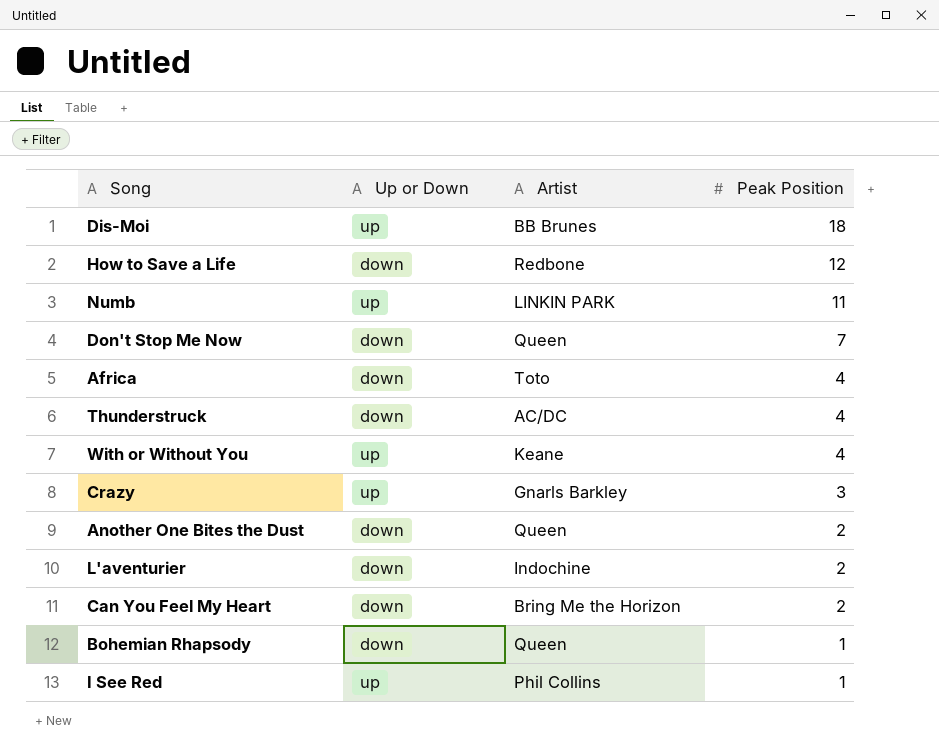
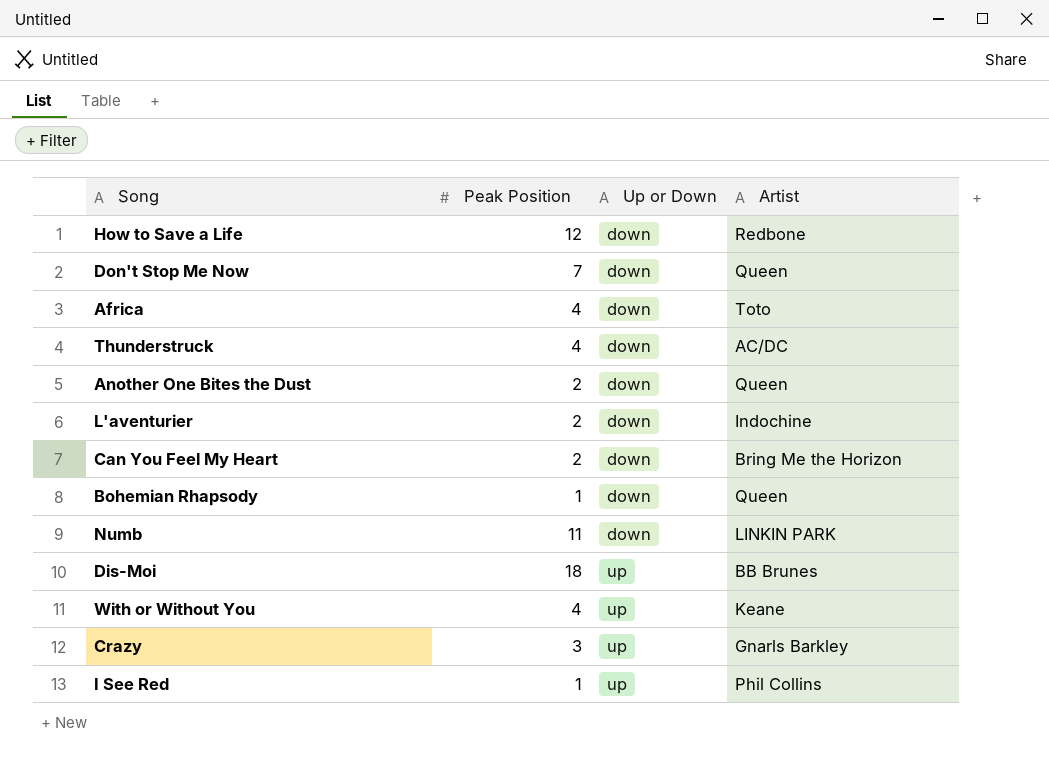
row order: Peak Position descending -> Up or Down ascending
column Peak Position | position: 4 -> 2
Numb | Up or Down: up -> down

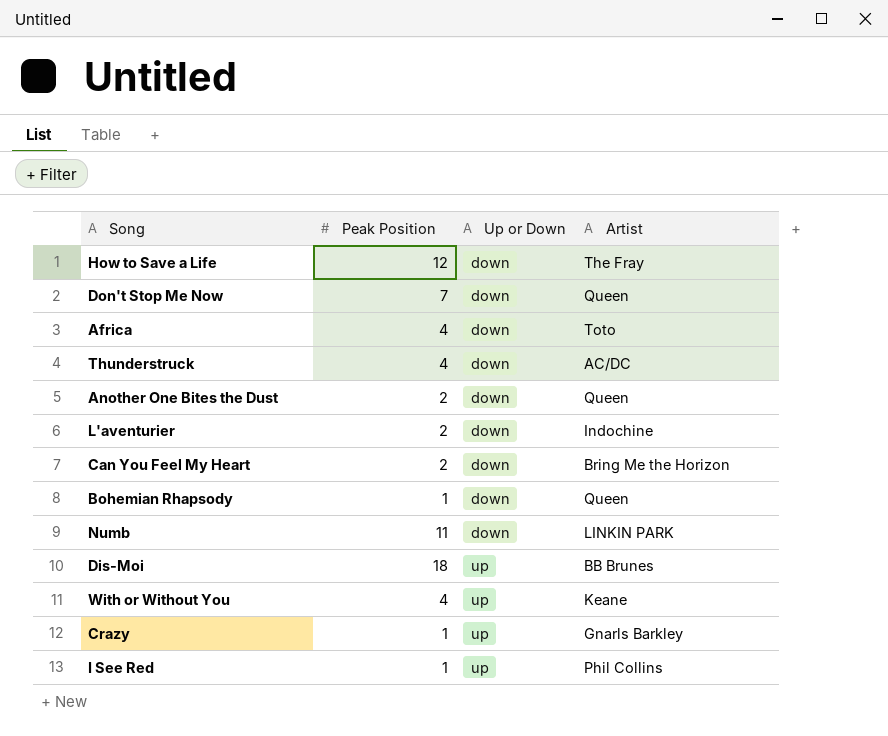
How to Save a Life | Artist: Redbone -> The Fray
Crazy | Peak Position: 3 -> 1

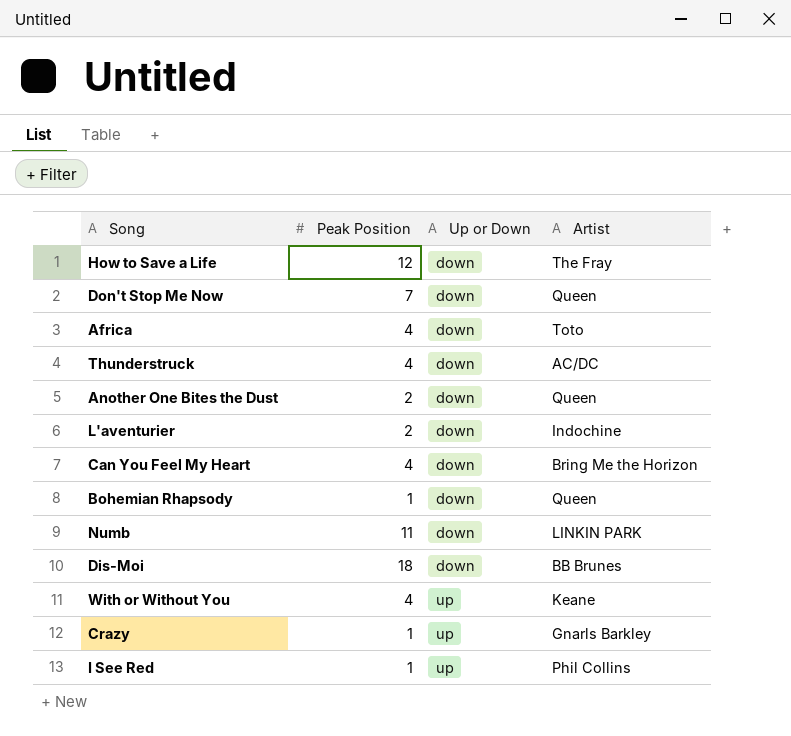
Can You Feel My Heart | Peak Position: 2 -> 4
Dis-Moi | Up or Down: up -> down

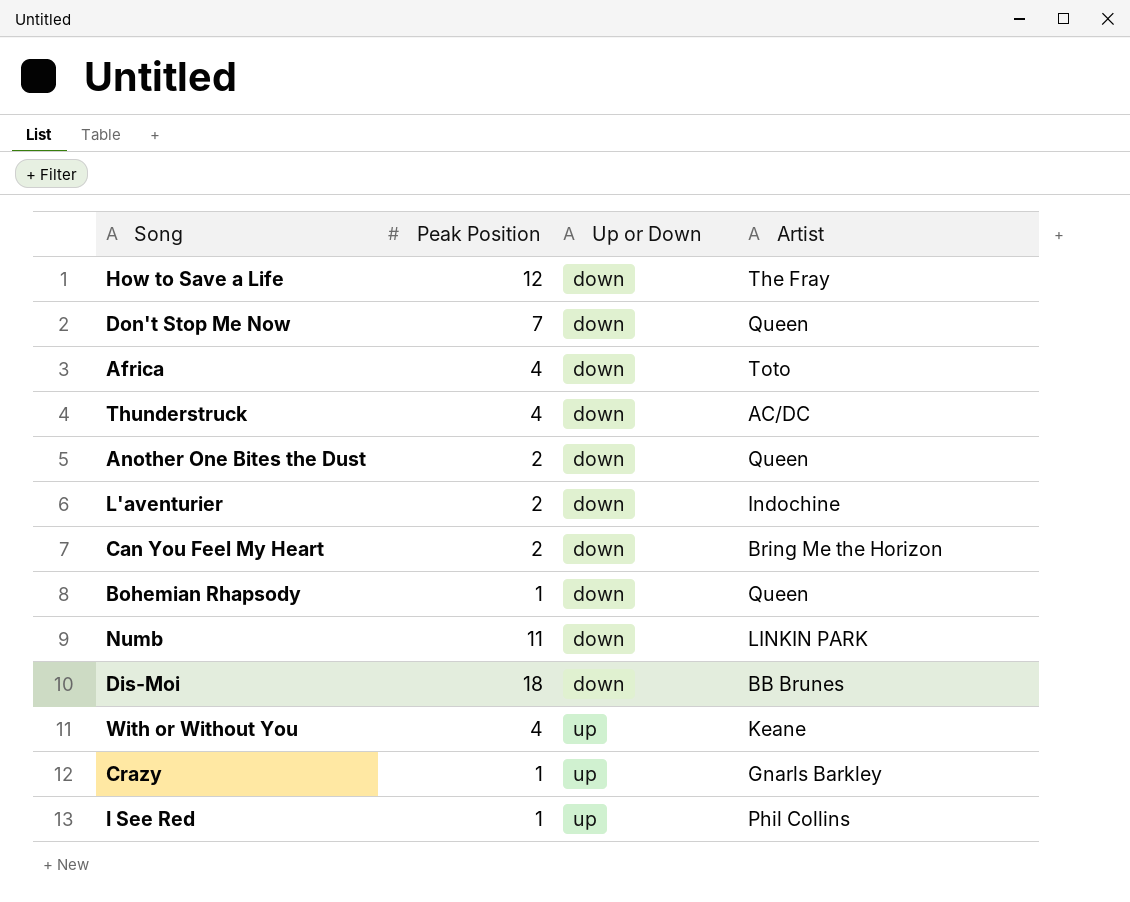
Can You Feel My Heart | Peak Position: 4 -> 2

